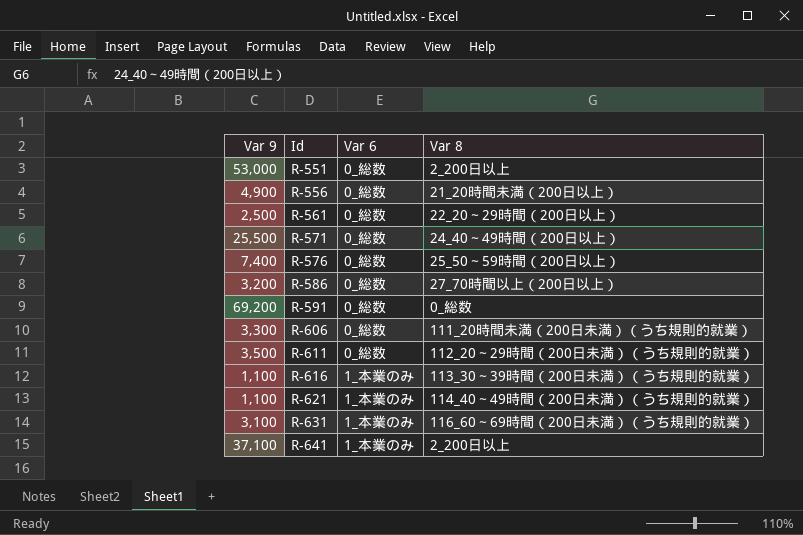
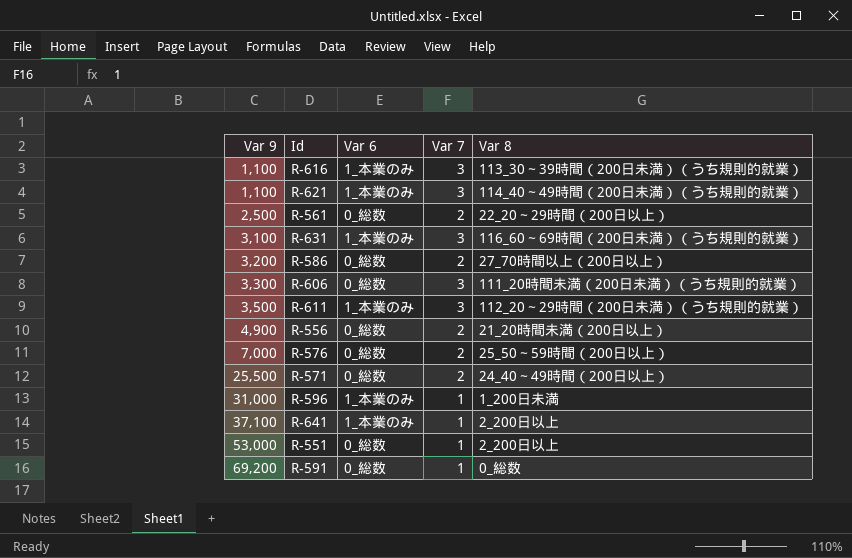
row order: Id ascending -> Var 9 ascending
column Var 7 | position: none -> 4
R-611 | Var 6: 0_総数 -> 1_本業のみ
R-576 | Var 9: 7,400 -> 7,000
row R-596: none -> 31,000 | 1_本業のみ | 1 | 1_200日未満

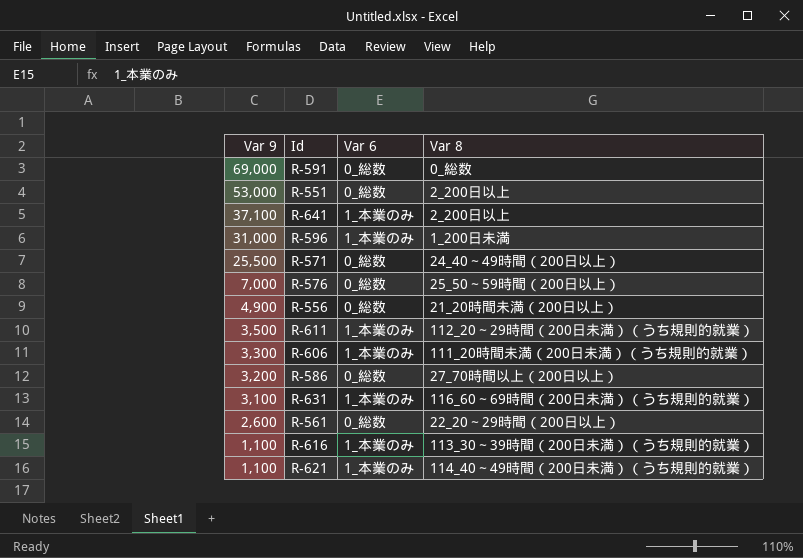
row order: Var 9 ascending -> Var 9 descending
column Var 7 | position: 4 -> none
R-591 | Var 9: 69,200 -> 69,000
R-606 | Var 6: 0_総数 -> 1_本業のみ
R-561 | Var 9: 2,500 -> 2,600

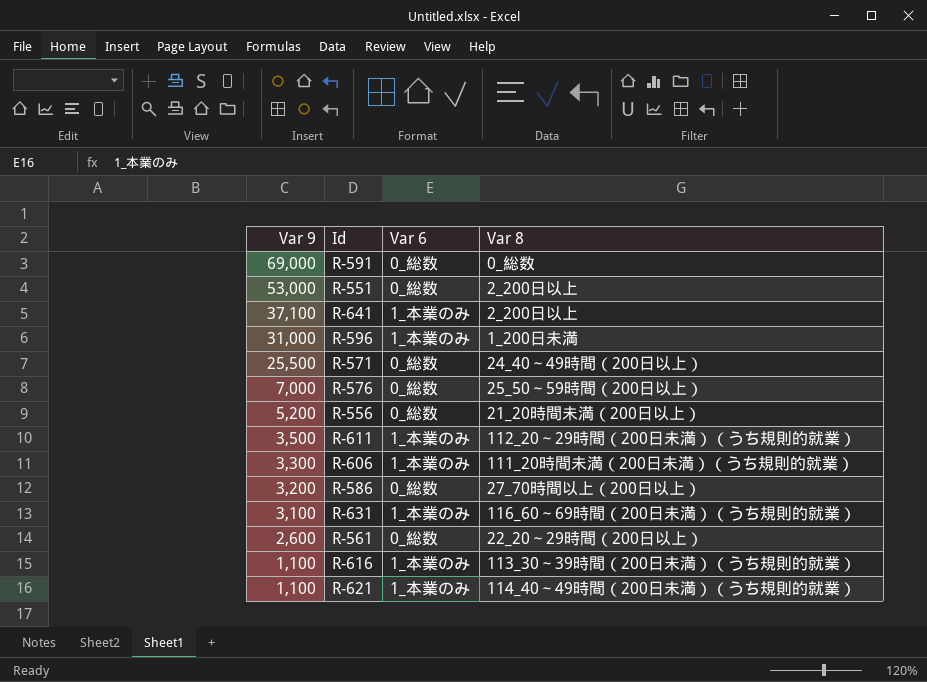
R-556 | Var 9: 4,900 -> 5,200

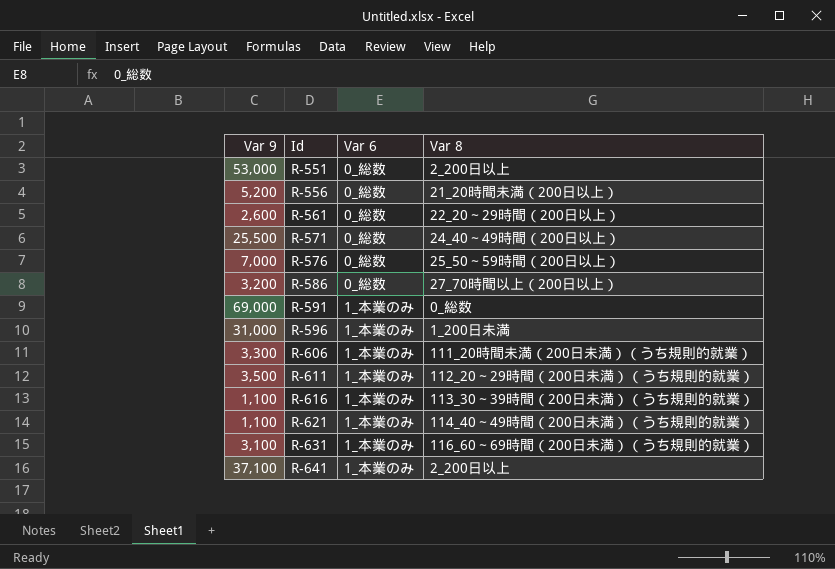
row order: Var 9 descending -> Id ascending
R-591 | Var 6: 0_総数 -> 1_本業のみ

